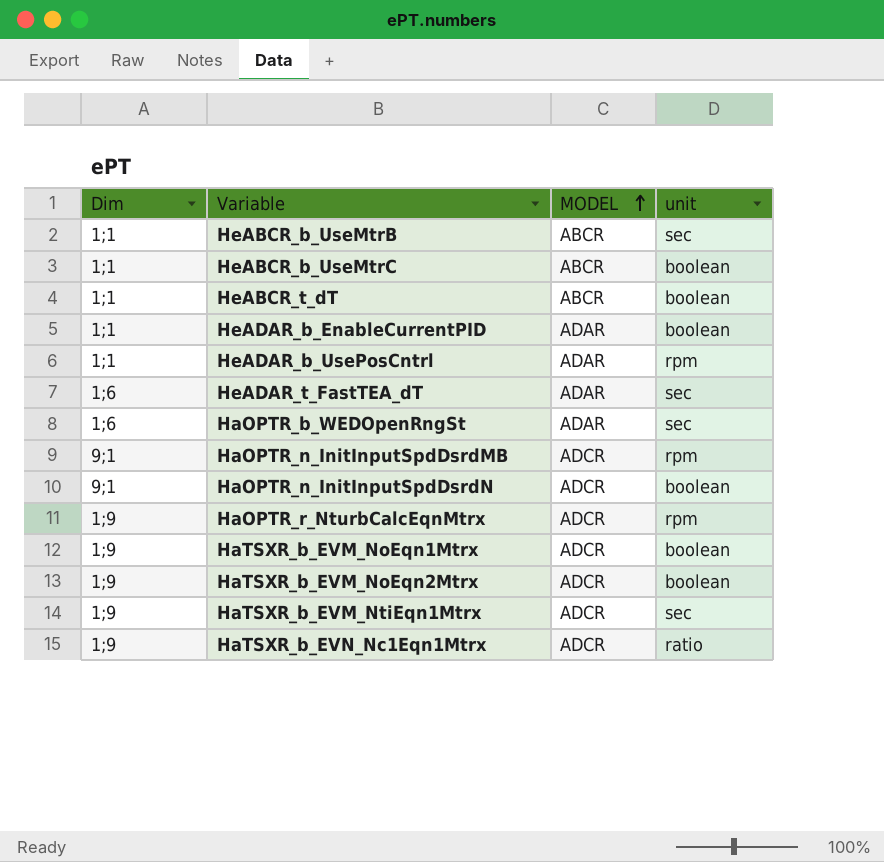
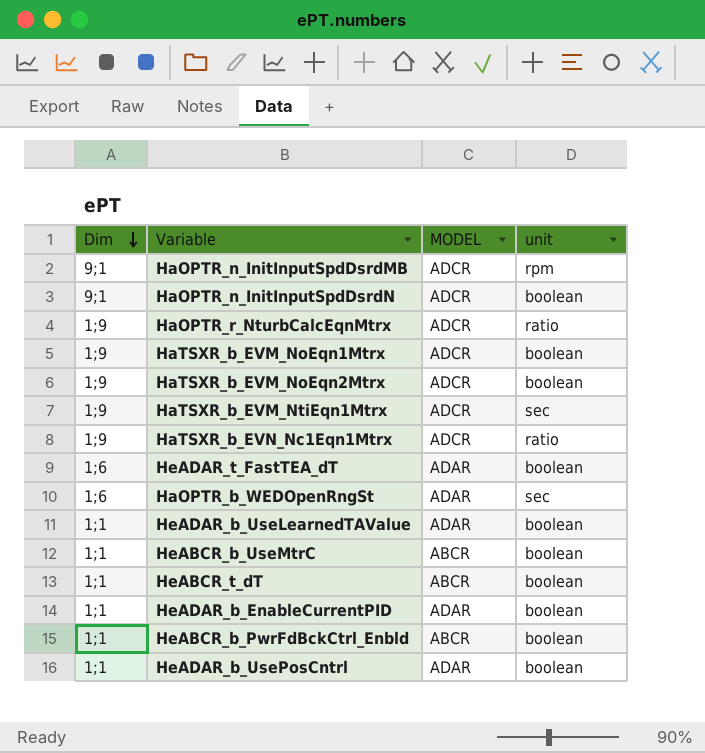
row order: MODEL ascending -> Dim descending
row HeABCR_b_UseMtrB: 1;1 | ABCR | sec -> none
HaOPTR_r_NturbCalcEqnMtrx | unit: rpm -> ratio
HeADAR_t_FastTEA_dT | unit: sec -> boolean
row HeADAR_b_UseLearnedTAValue: none -> 1;1 | ADAR | boolean
row HeABCR_b_PwrFdBckCtrl_Enbld: none -> 1;1 | ABCR | boolean
HeADAR_b_UsePosCntrl | unit: rpm -> boolean

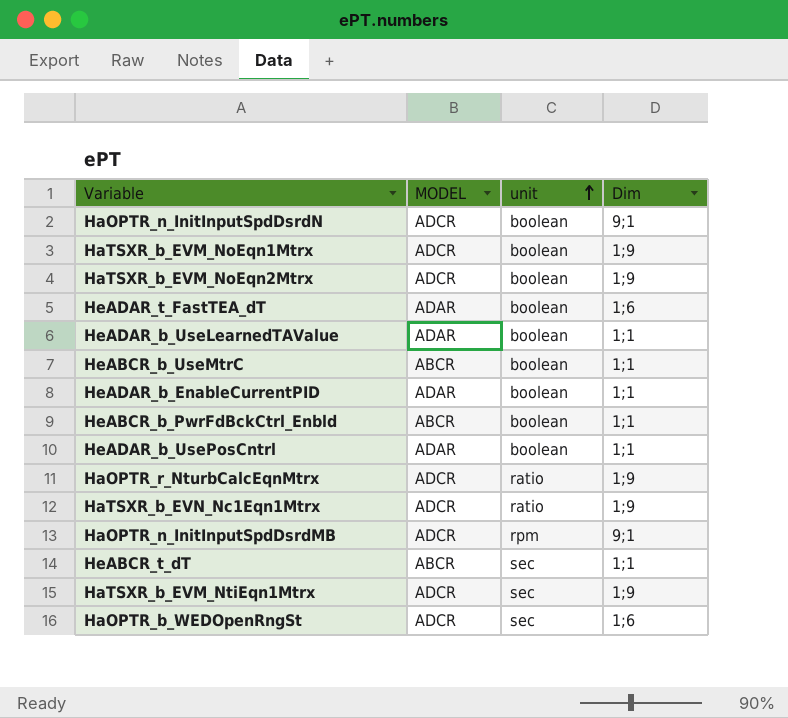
row order: Dim descending -> unit ascending
column Dim | position: 1 -> 4
HeABCR_t_dT | unit: boolean -> sec
HaOPTR_b_WEDOpenRngSt | MODEL: ADAR -> ADCR

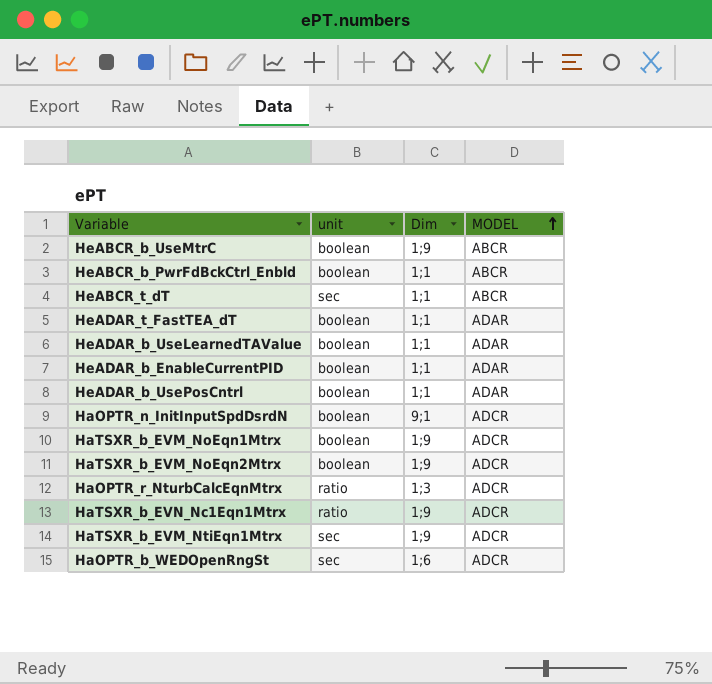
row order: unit ascending -> MODEL ascending
column MODEL | position: 2 -> 4
row HaOPTR_n_InitInputSpdDsrdMB: ADCR | rpm | 9;1 -> none
HeABCR_b_UseMtrC | Dim: 1;1 -> 1;9
HeADAR_t_FastTEA_dT | Dim: 1;6 -> 1;1
HaOPTR_r_NturbCalcEqnMtrx | Dim: 1;9 -> 1;3

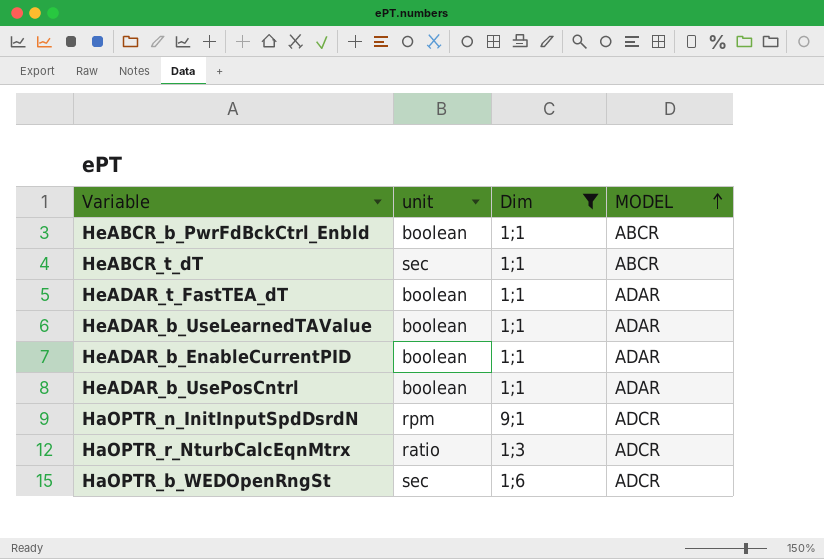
filter: none -> Dim != 1;9
HaOPTR_n_InitInputSpdDsrdN | unit: boolean -> rpm

